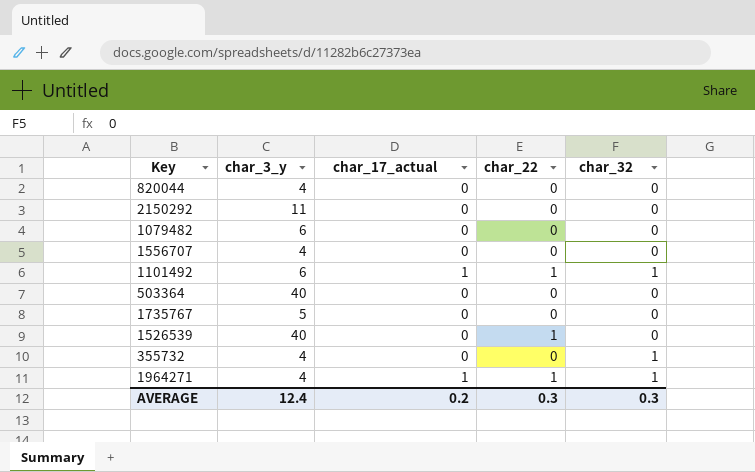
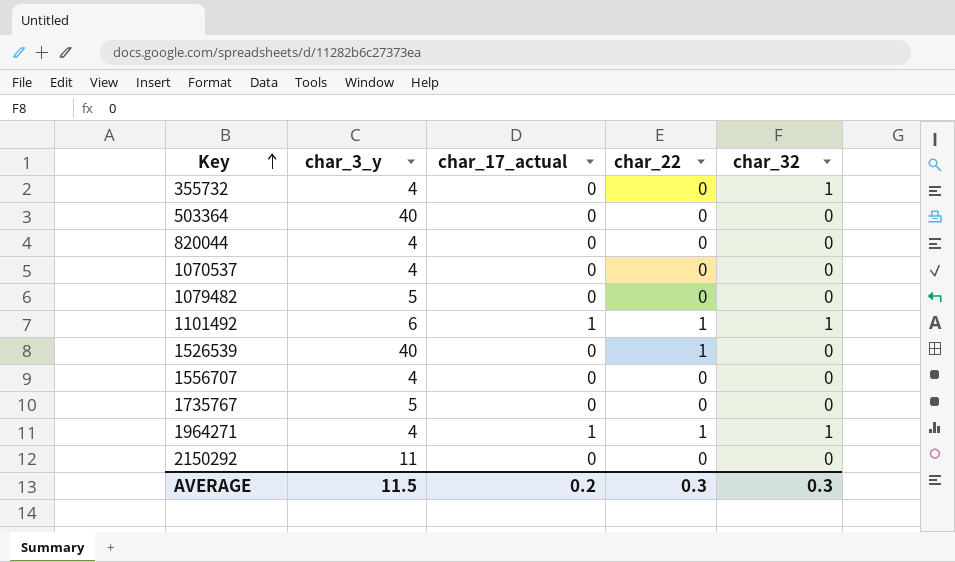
row order: none -> Key ascending
row 1070537: none -> 4 | 0 | 0 | 0
1079482 | char_3_y: 6 -> 5
AVERAGE | char_3_y: 12.4 -> 11.5

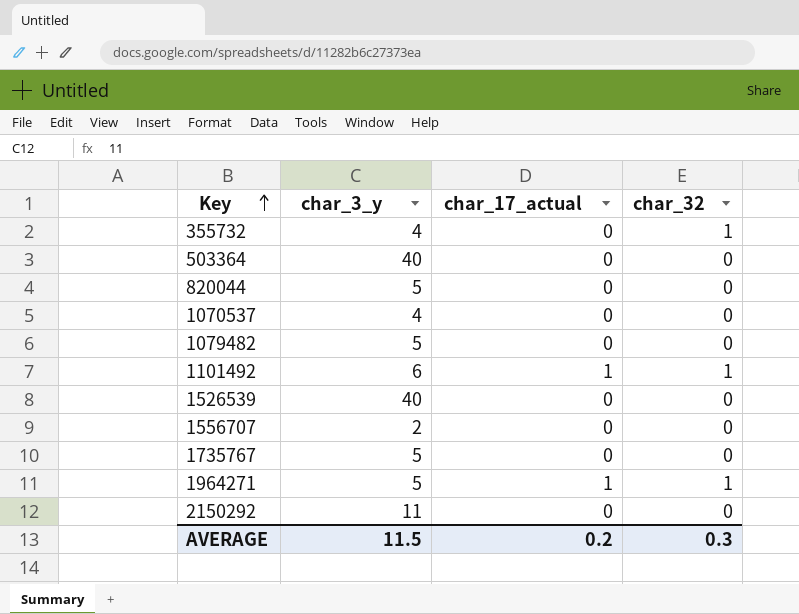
column char_22 | position: 4 -> none
820044 | char_3_y: 4 -> 5
1556707 | char_3_y: 4 -> 2
1964271 | char_3_y: 4 -> 5

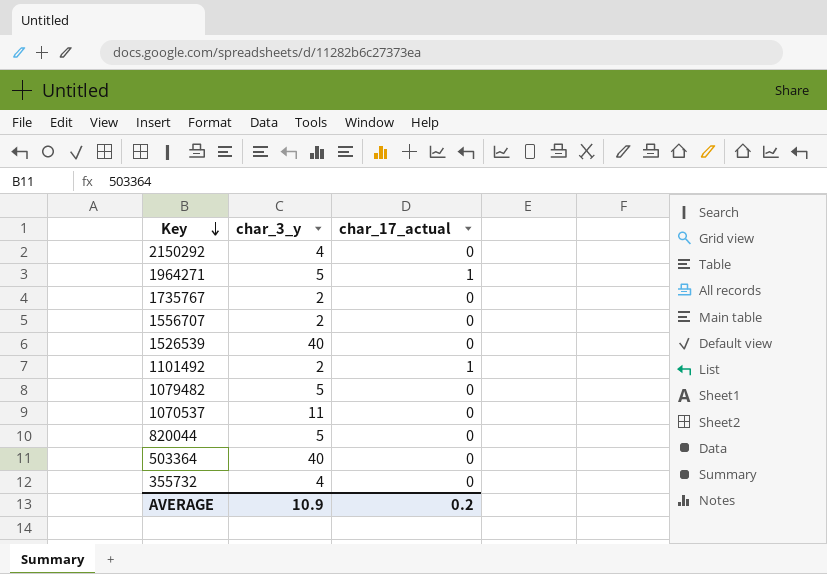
row order: Key ascending -> Key descending
column char_32 | position: 4 -> none
2150292 | char_3_y: 11 -> 4
1735767 | char_3_y: 5 -> 2
1101492 | char_3_y: 6 -> 2
1070537 | char_3_y: 4 -> 11
AVERAGE | char_3_y: 11.5 -> 10.9

